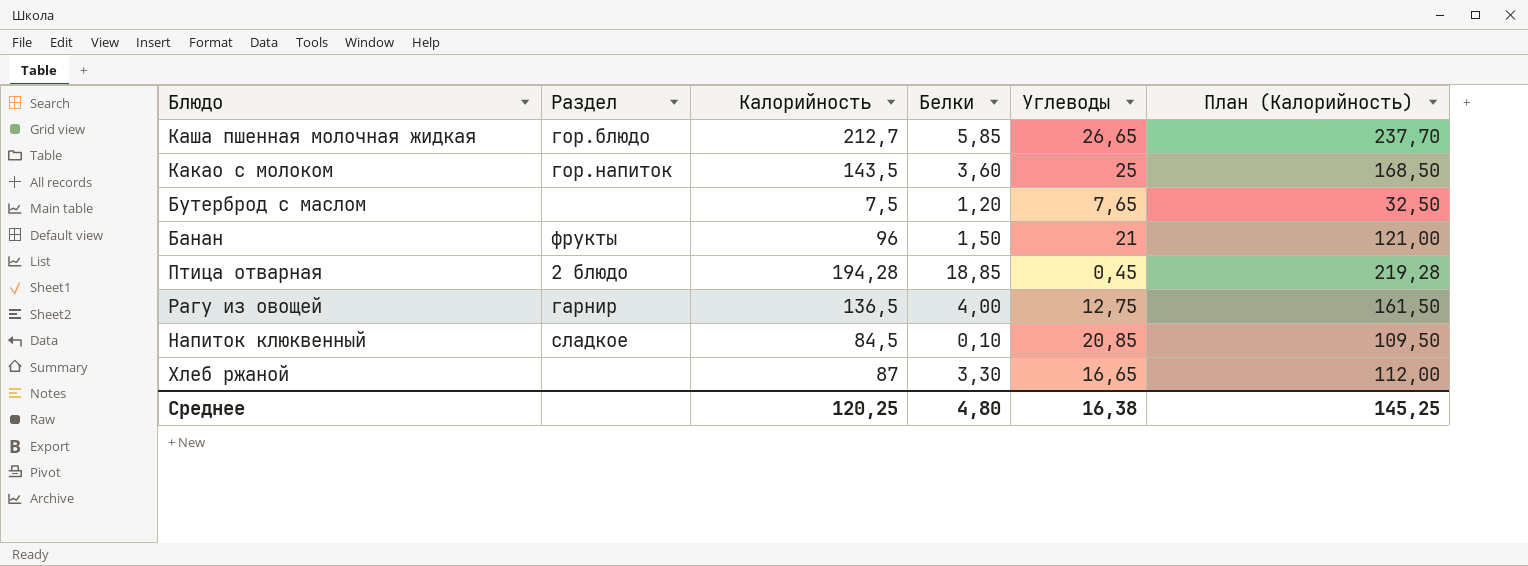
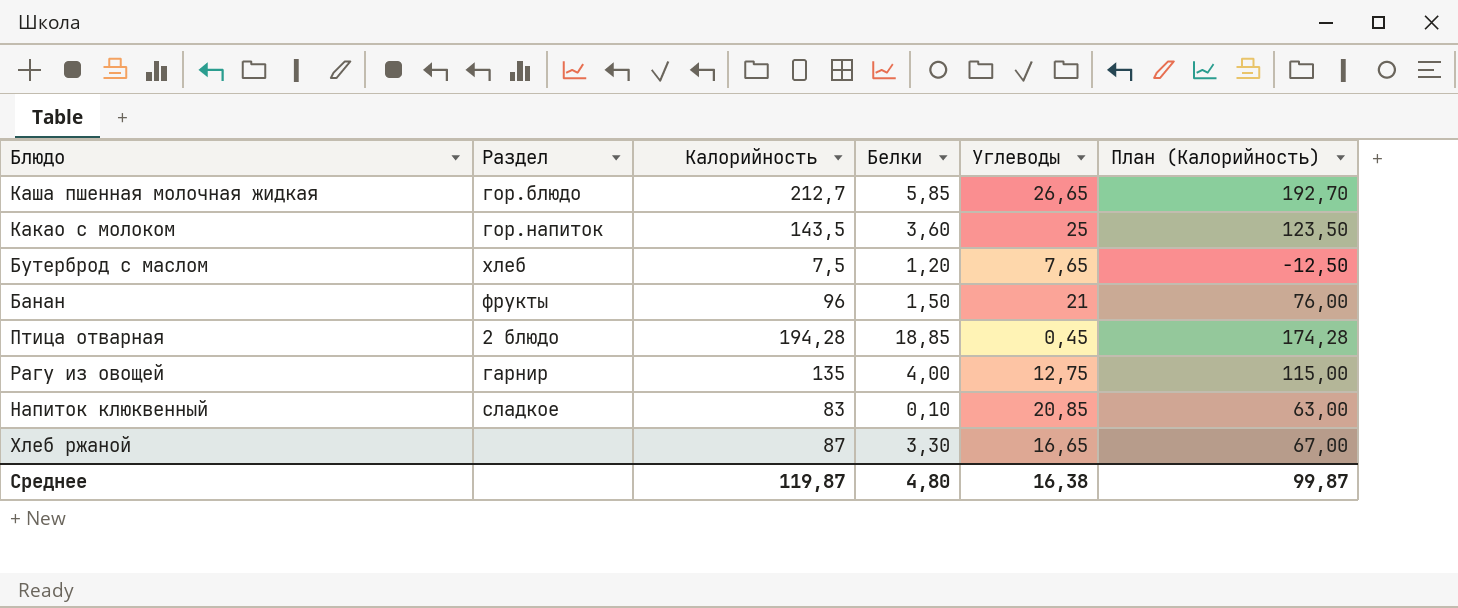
column План (Калорийность) | formula: [Калорийность] + 25 -> [Калорийность] - 20
Бутерброд с маслом | Раздел: none -> хлеб
Рагу из овощей | Калорийность: 136,5 -> 135
Напиток клюквенный | Калорийность: 84,5 -> 83
Среднее | Калорийность: 120,25 -> 119,87
Среднее | План (Калорийность): 145,25 -> 99,87

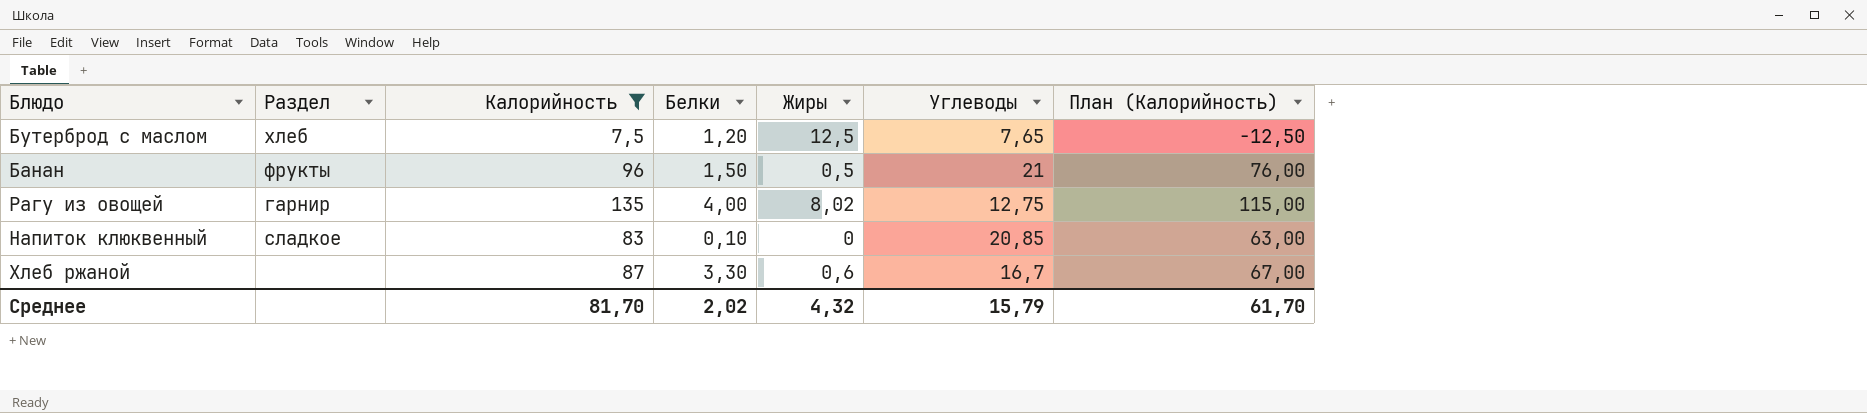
filter: none -> Калорийность <= 135
column Жиры | position: none -> 5
Хлеб ржаной | Углеводы: 16,65 -> 16,7
Среднее | Калорийность: 119,87 -> 81,70
Среднее | Белки: 4,80 -> 2,02
Среднее | Углеводы: 16,38 -> 15,79
Среднее | План (Калорийность): 99,87 -> 61,70

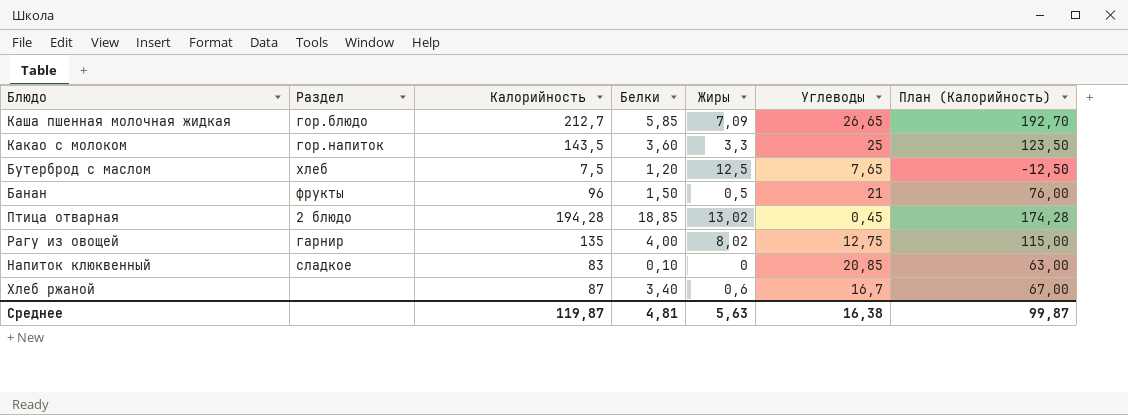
filter: Калорийность <= 135 -> none
Хлеб ржаной | Белки: 3,30 -> 3,40
Среднее | Калорийность: 81,70 -> 119,87
Среднее | Белки: 2,02 -> 4,81
Среднее | Жиры: 4,32 -> 5,63
Среднее | Углеводы: 15,79 -> 16,38
Среднее | План (Калорийность): 61,70 -> 99,87

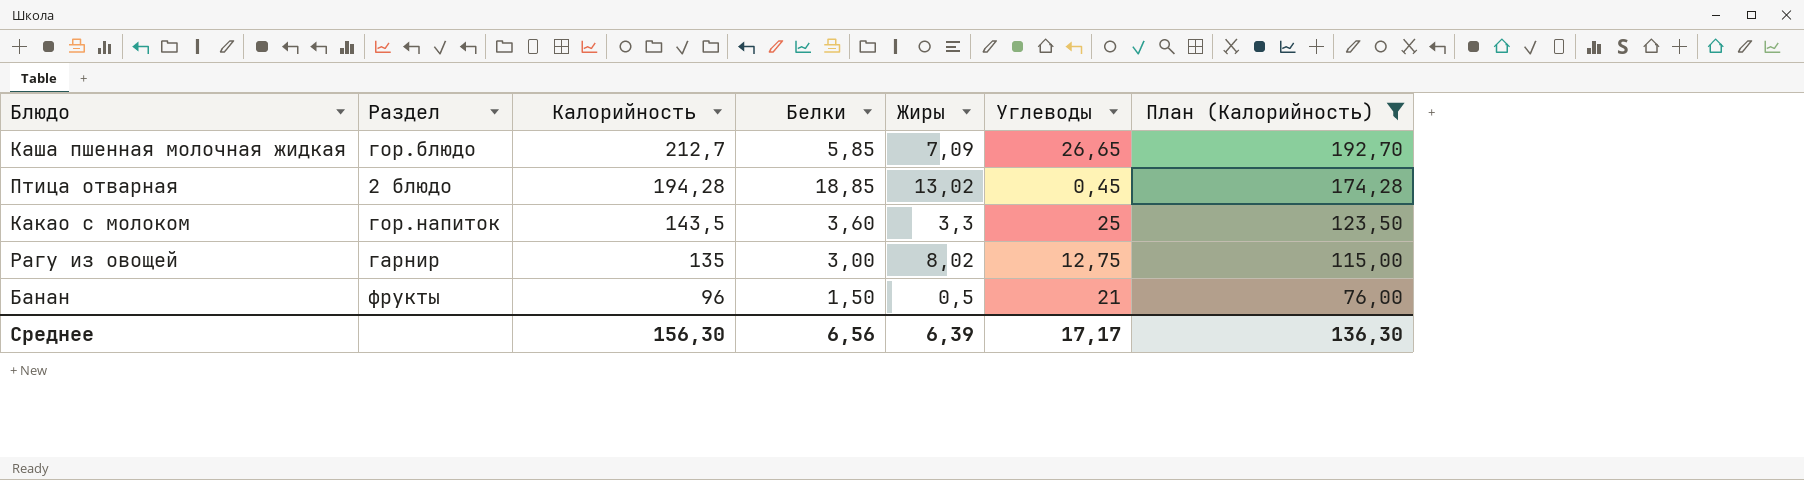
filter: none -> План (Калорийность) >= 76,00
row order: none -> Калорийность descending
Рагу из овощей | Белки: 4,00 -> 3,00
Среднее | Калорийность: 119,87 -> 156,30
Среднее | Белки: 4,81 -> 6,56
Среднее | Жиры: 5,63 -> 6,39
Среднее | Углеводы: 16,38 -> 17,17
Среднее | План (Калорийность): 99,87 -> 136,30

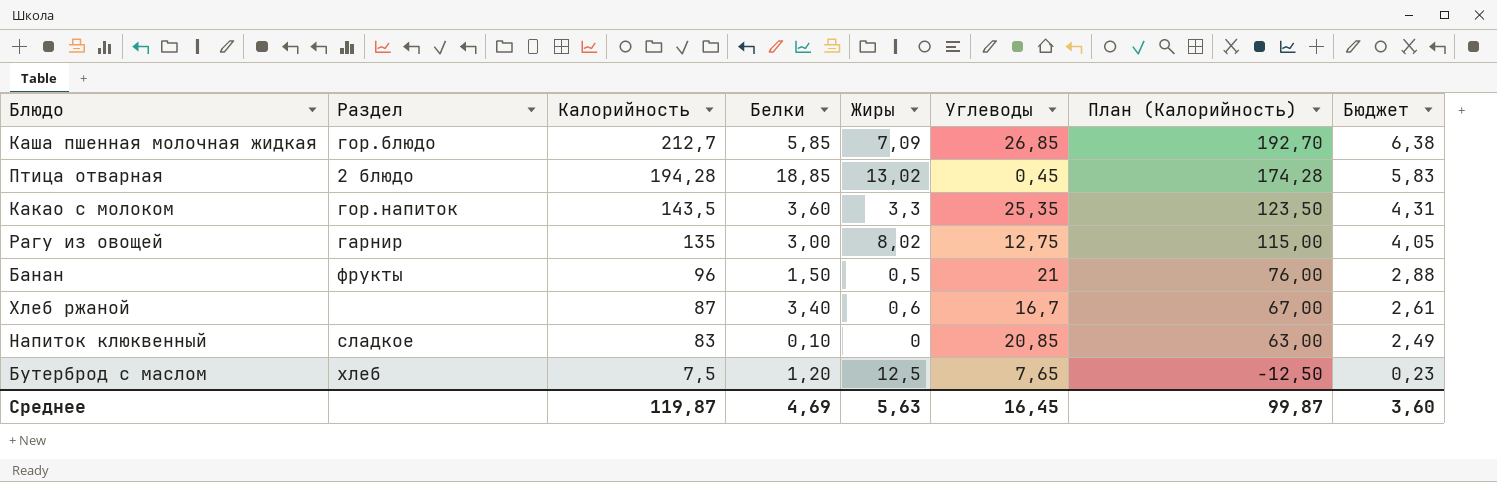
filter: План (Калорийность) >= 76,00 -> none
column Бюджет | formula: none -> [Калорийность] * 0,03
Каша пшенная молочная жидкая | Углеводы: 26,65 -> 26,85
Какао с молоком | Углеводы: 25 -> 25,35
Среднее | Калорийность: 156,30 -> 119,87
Среднее | Белки: 6,56 -> 4,69
Среднее | Жиры: 6,39 -> 5,63
Среднее | Углеводы: 17,17 -> 16,45
Среднее | План (Калорийность): 136,30 -> 99,87

